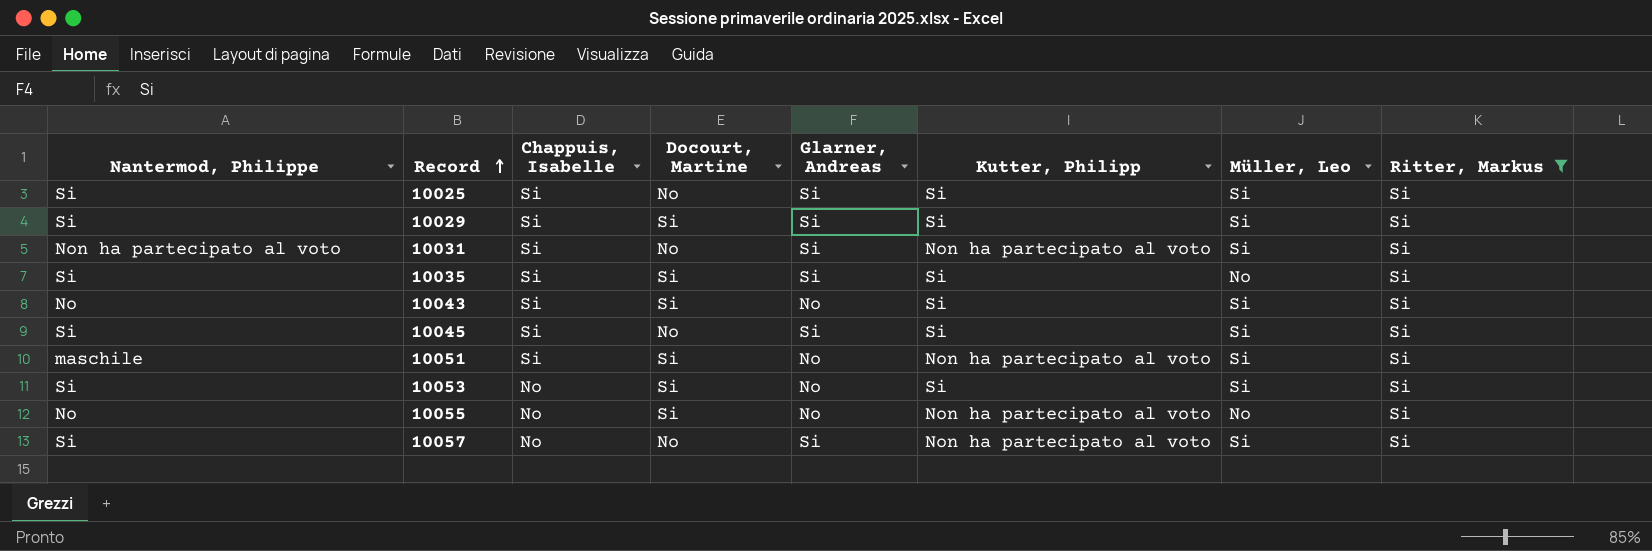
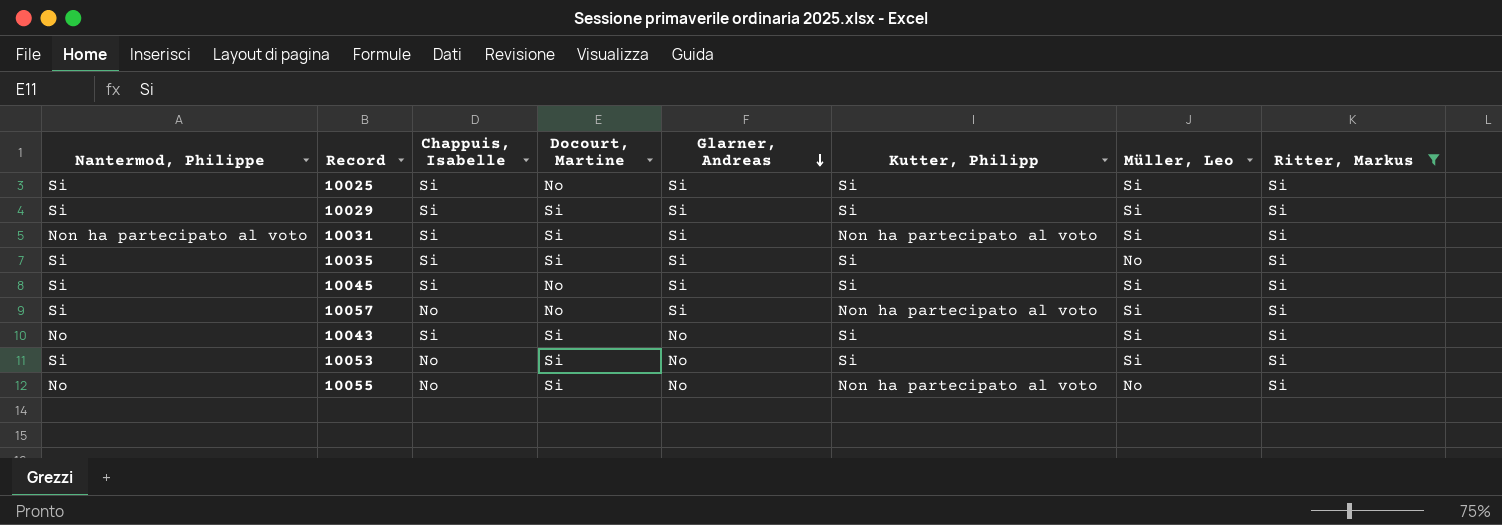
row order: Record ascending -> Glarner, Andreas descending
row 10051: maschile | Si | Si | No | Non ha partecipato al voto | Si | Si -> none
10031 | Docourt, Martine: No -> Si

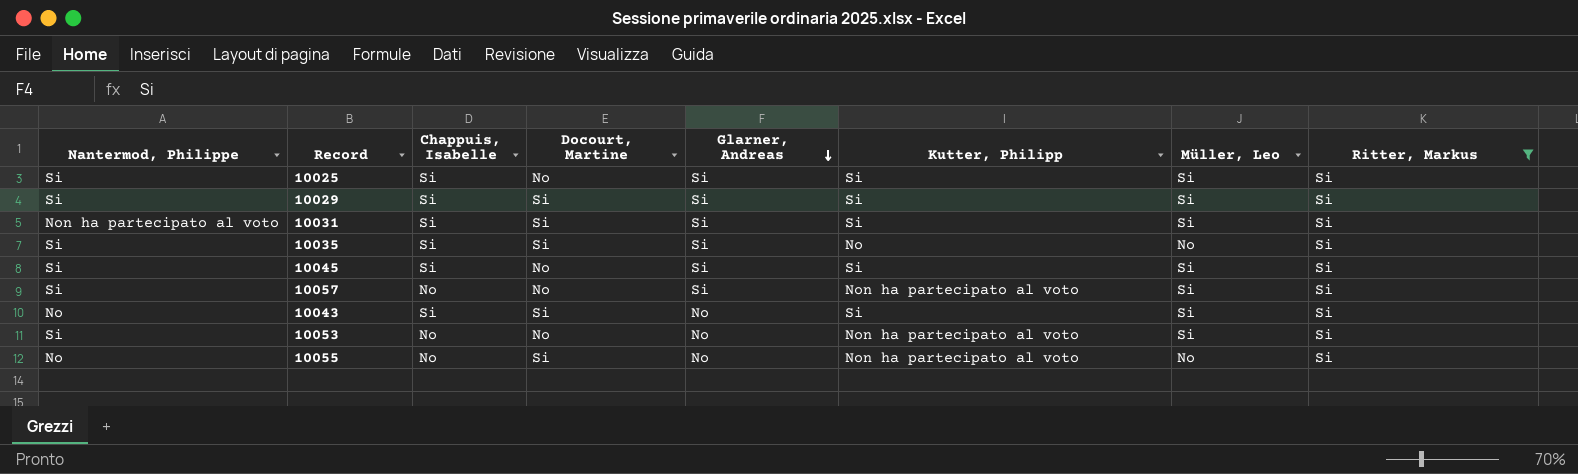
10031 | Kutter, Philipp: Non ha partecipato al voto -> Si
10035 | Kutter, Philipp: Si -> No
10053 | Docourt, Martine: Si -> No
10053 | Kutter, Philipp: Si -> Non ha partecipato al voto

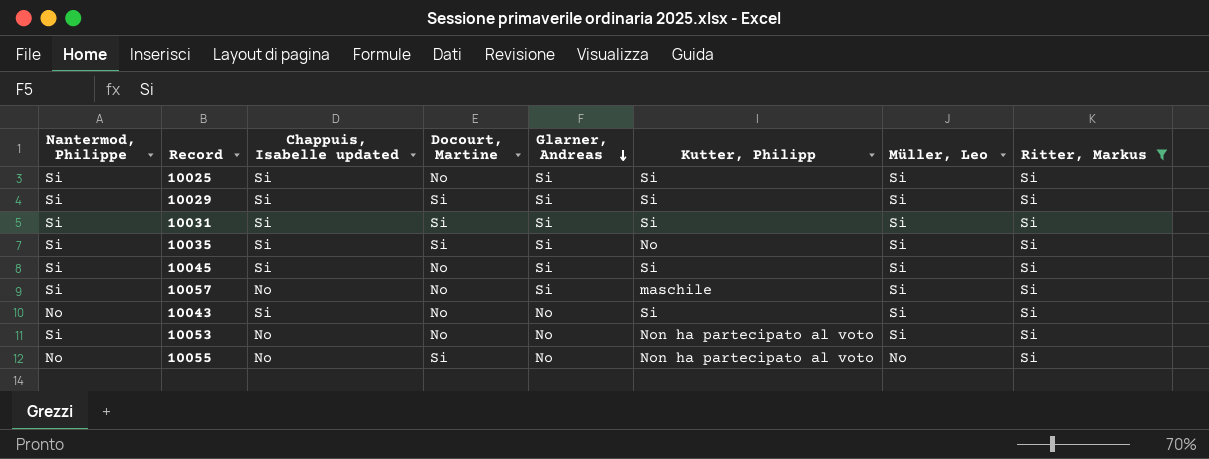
column name: Chappuis, Isabelle -> Chappuis, Isabelle updated
10031 | Nantermod, Philippe: Non ha partecipato al voto -> Si
10035 | Müller, Leo: No -> Si
10057 | Kutter, Philipp: Non ha partecipato al voto -> maschile
10043 | Docourt, Martine: Si -> No

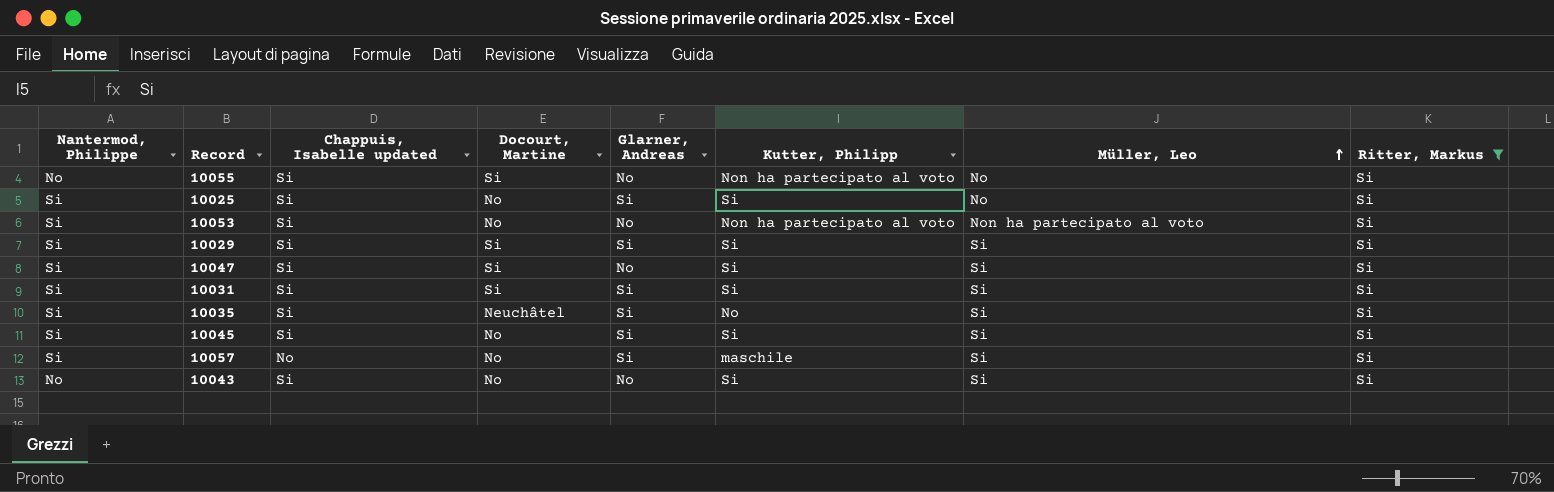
row order: Glarner, Andreas descending -> Müller, Leo ascending
10055 | Chappuis, Isabelle updated: No -> Si
10025 | Müller, Leo: Si -> No
10053 | Chappuis, Isabelle updated: No -> Si
10053 | Müller, Leo: Si -> Non ha partecipato al voto
row 10047: none -> Si | Si | Si | No | Si | Si | Si
10035 | Docourt, Martine: Si -> Neuchâtel

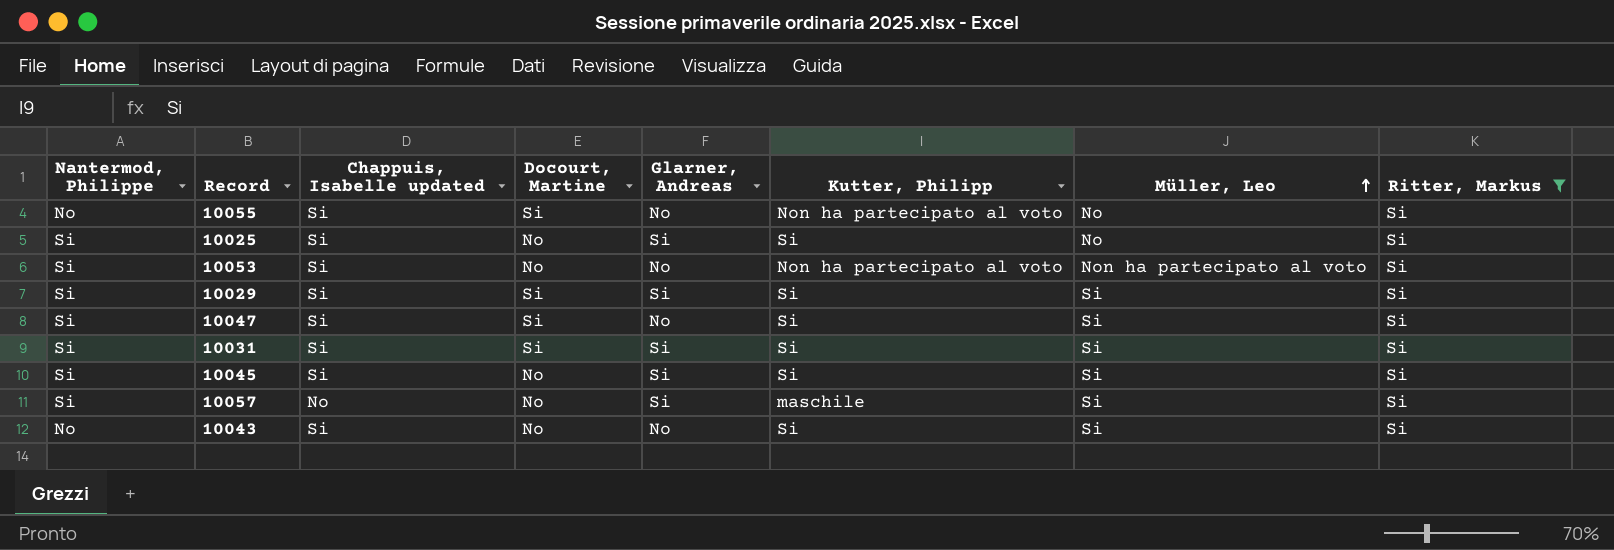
row 10035: Si | Si | Neuchâtel | Si | No | Si | Si -> none

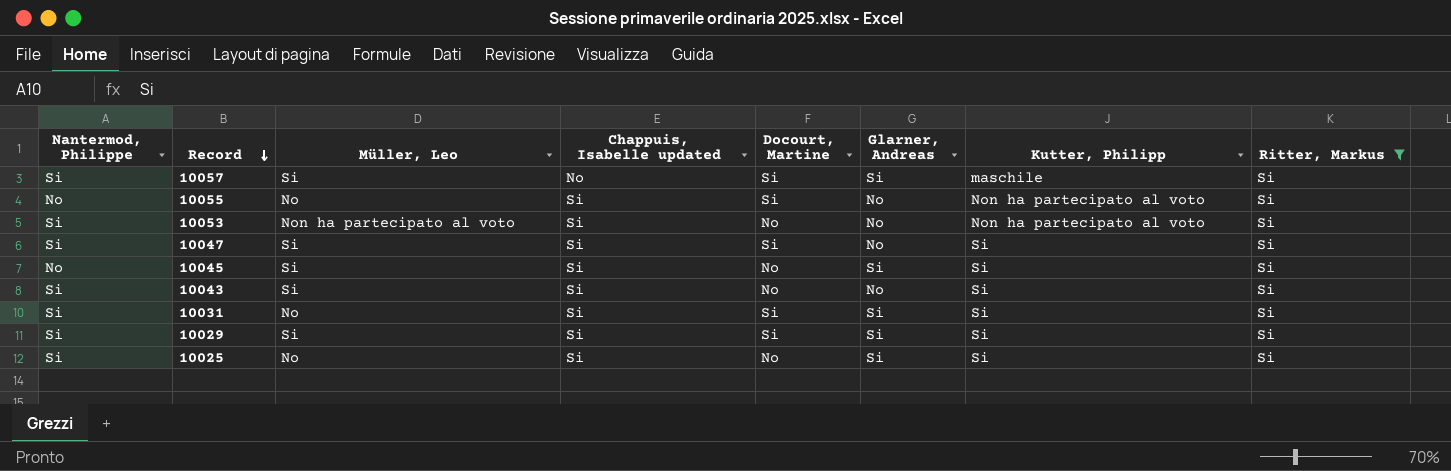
row order: Müller, Leo ascending -> Record descending
column Müller, Leo | position: 7 -> 3
10057 | Docourt, Martine: No -> Si
10045 | Nantermod, Philippe: Si -> No
10043 | Nantermod, Philippe: No -> Si
10031 | Müller, Leo: Si -> No

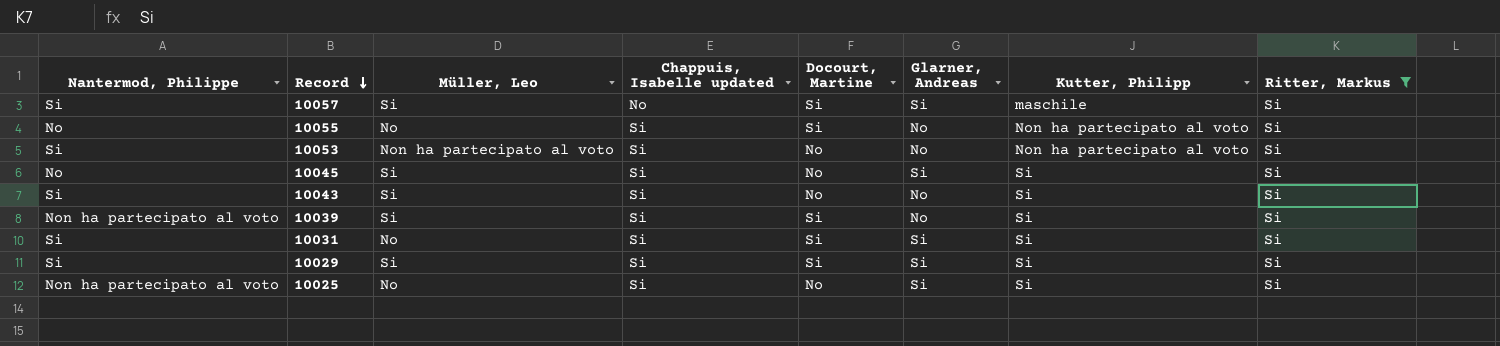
row 10047: Si | Si | Si | Si | No | Si | Si -> none
row 10039: none -> Non ha partecipato al voto | Si | Si | Si | No | Si | Si
10025 | Nantermod, Philippe: Si -> Non ha partecipato al voto

